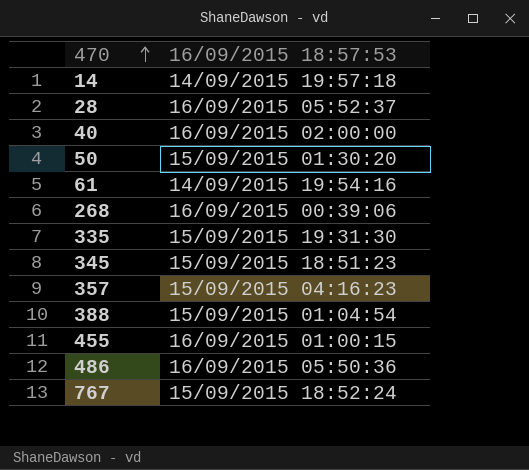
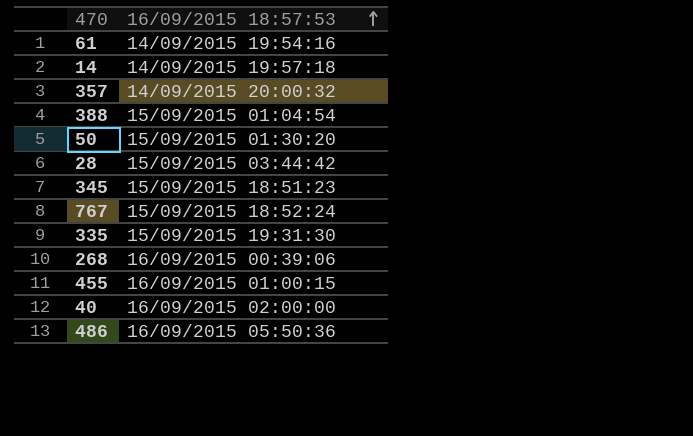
row order: 470 ascending -> 16/09/2015 18:57:53 ascending
357 | 16/09/2015 18:57:53: 15/09/2015 04:16:23 -> 14/09/2015 20:00:32
28 | 16/09/2015 18:57:53: 16/09/2015 05:52:37 -> 15/09/2015 03:44:42

